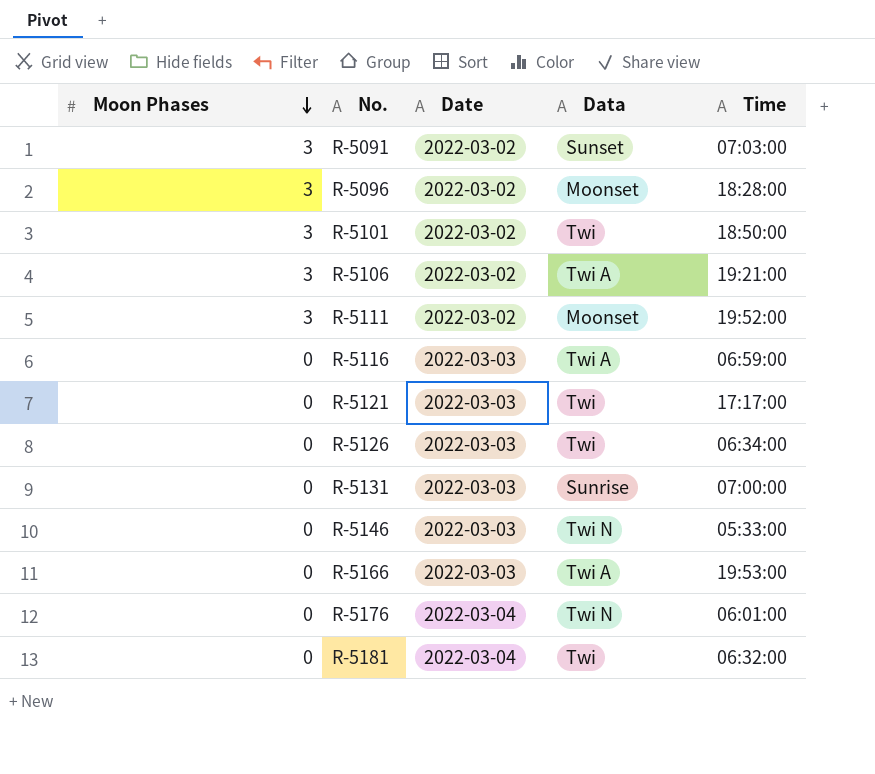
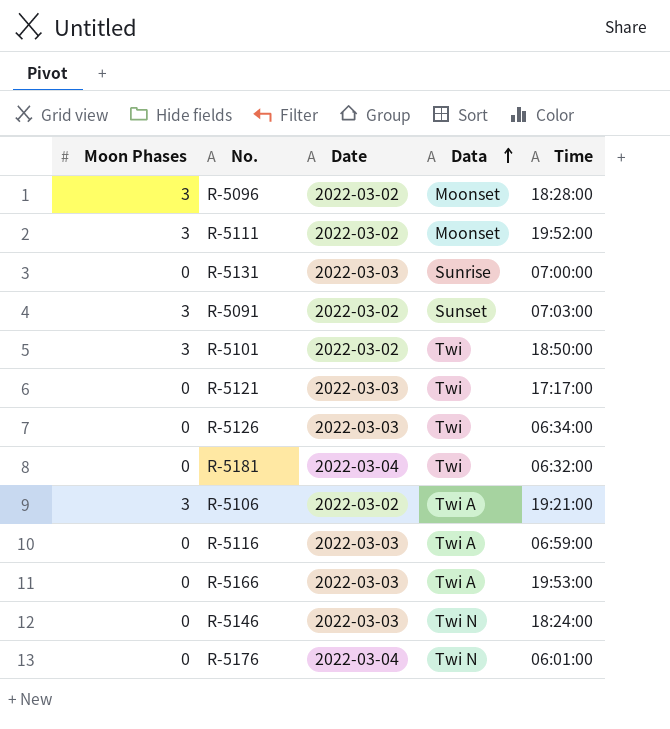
row order: Moon Phases descending -> Data ascending
R-5146 | Time: 05:33:00 -> 18:24:00

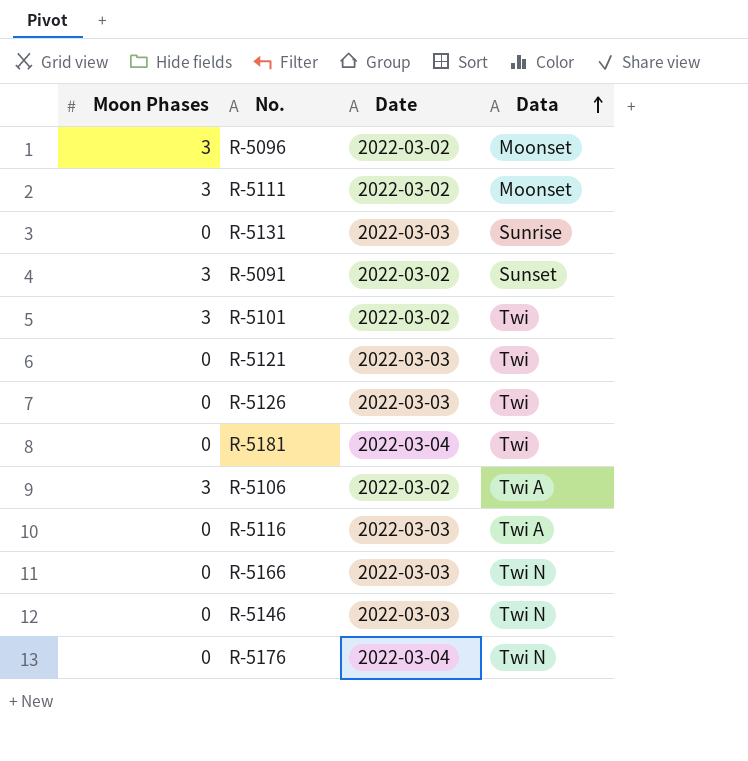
column Time | position: 5 -> none
R-5166 | Data: Twi A -> Twi N

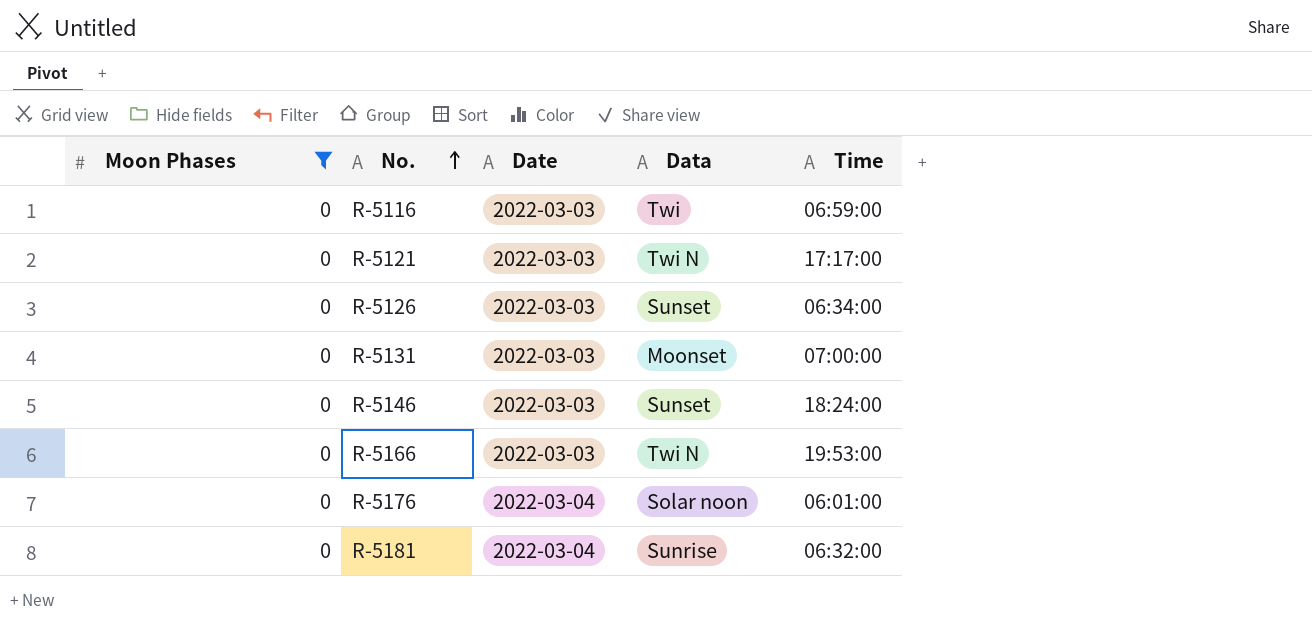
filter: none -> Moon Phases = 0
row order: Data ascending -> No. ascending
column Time | position: none -> 5
R-5116 | Data: Twi A -> Twi
R-5121 | Data: Twi -> Twi N
R-5126 | Data: Twi -> Sunset
R-5131 | Data: Sunrise -> Moonset
R-5146 | Data: Twi N -> Sunset
R-5176 | Data: Twi N -> Solar noon
R-5181 | Data: Twi -> Sunrise

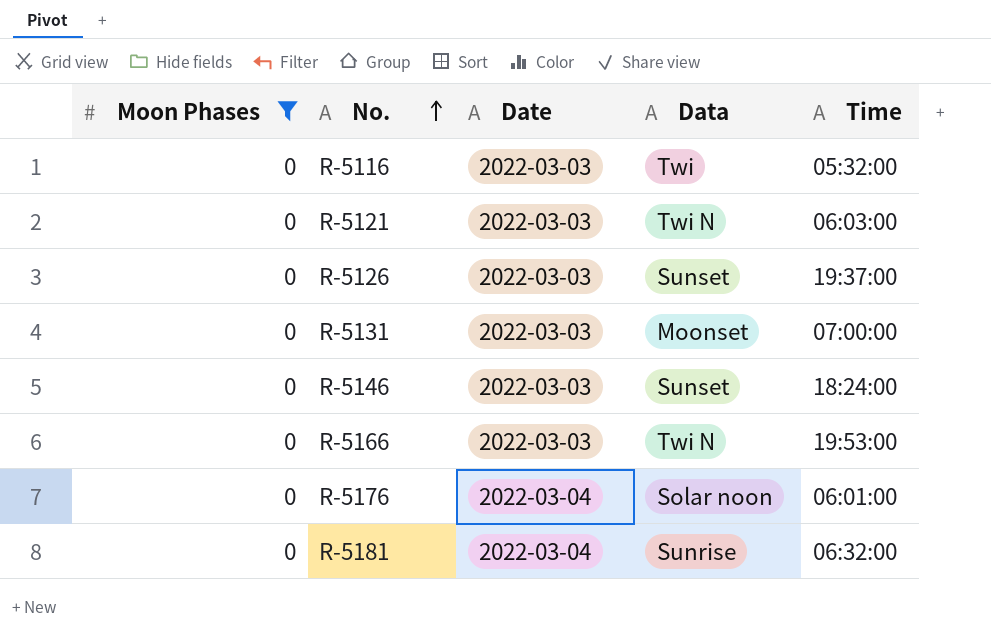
R-5116 | Time: 06:59:00 -> 05:32:00
R-5121 | Time: 17:17:00 -> 06:03:00
R-5126 | Time: 06:34:00 -> 19:37:00

